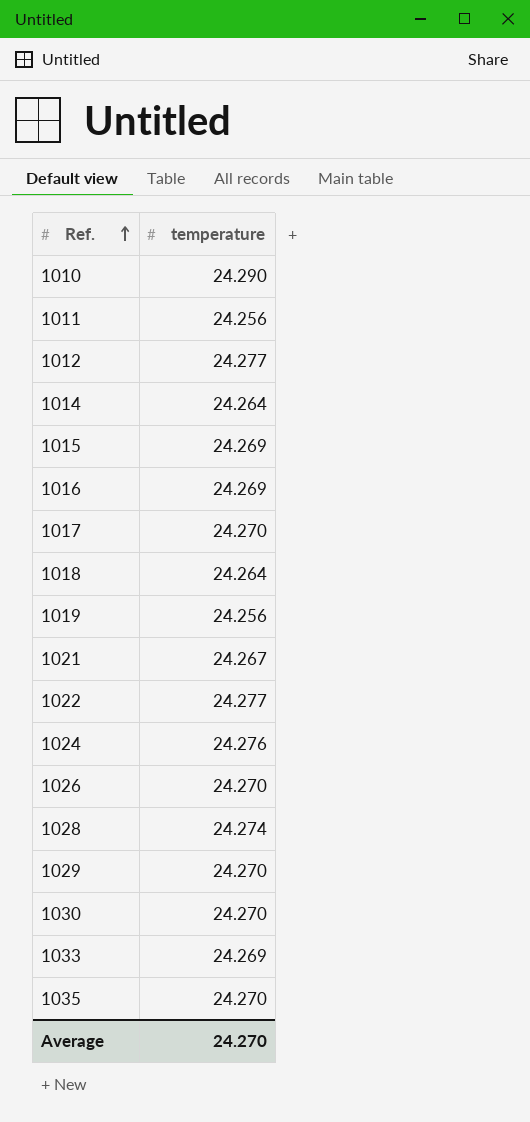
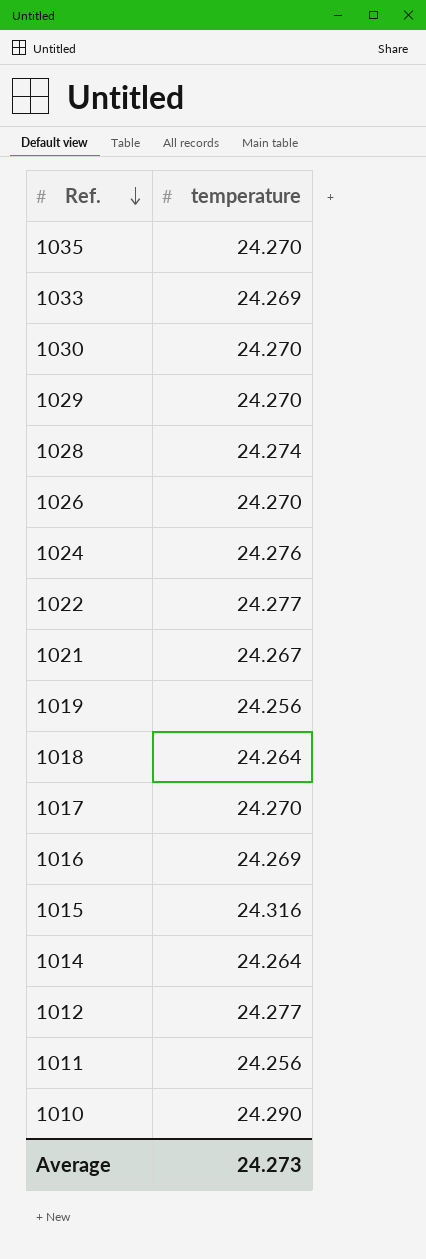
row order: Ref. ascending -> Ref. descending
1015 | temperature: 24.269 -> 24.316
Average | temperature: 24.270 -> 24.273

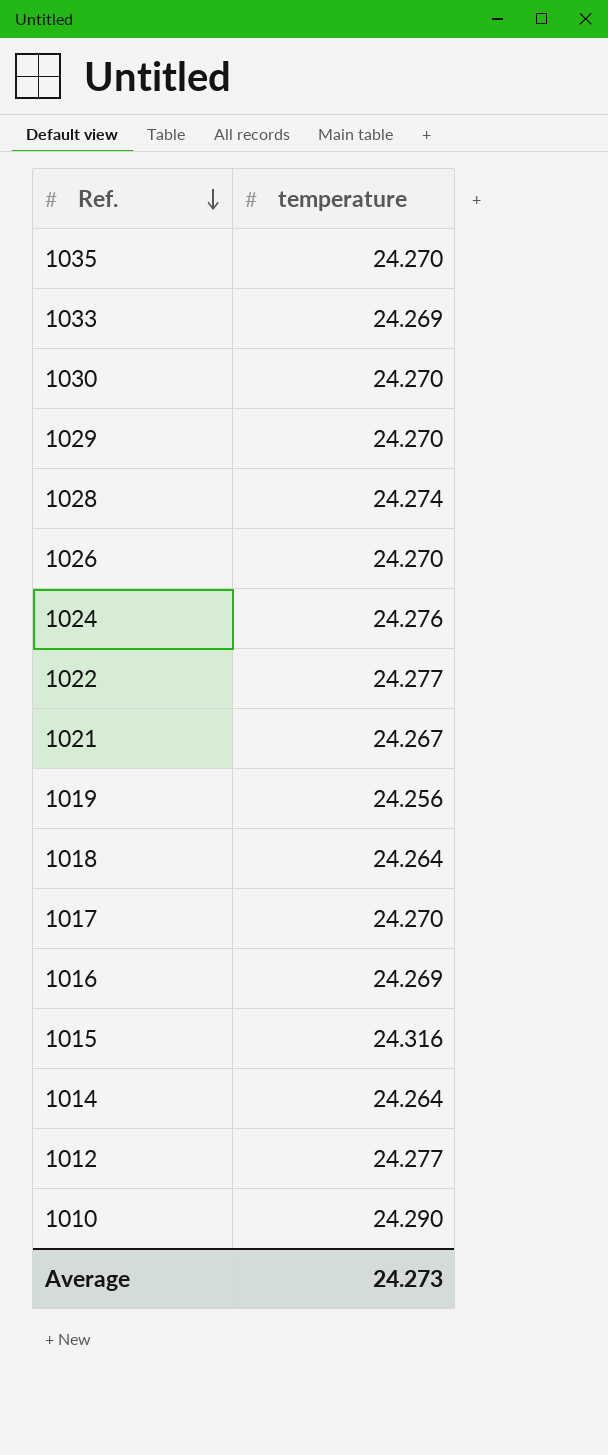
row 1011: 24.256 -> none

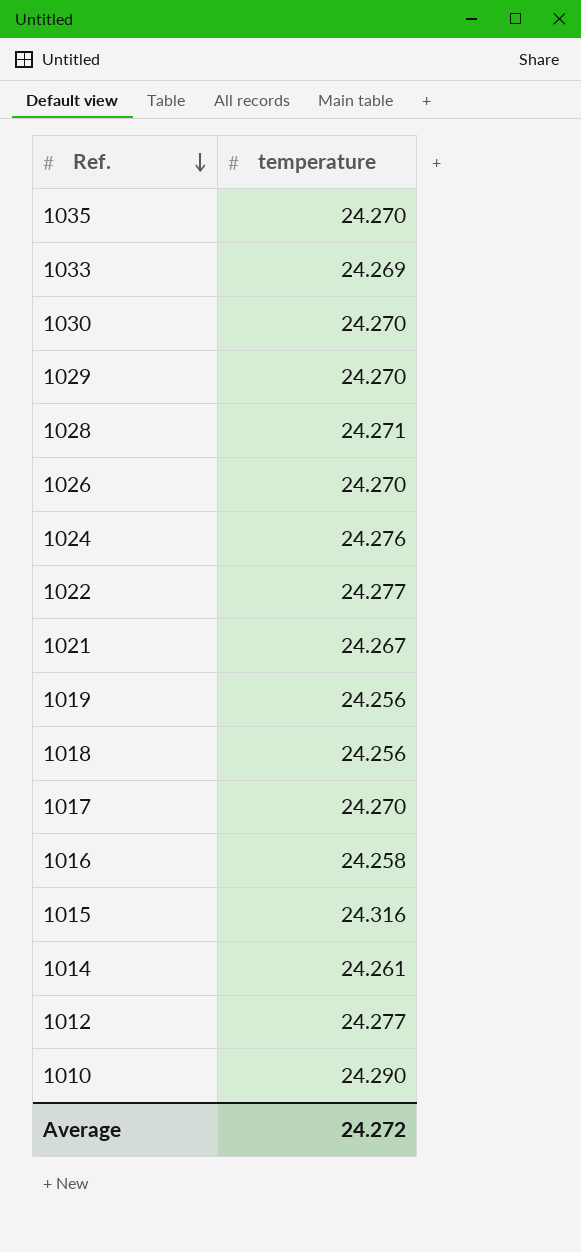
1028 | temperature: 24.274 -> 24.271
1018 | temperature: 24.264 -> 24.256
1016 | temperature: 24.269 -> 24.258
1014 | temperature: 24.264 -> 24.261
Average | temperature: 24.273 -> 24.272

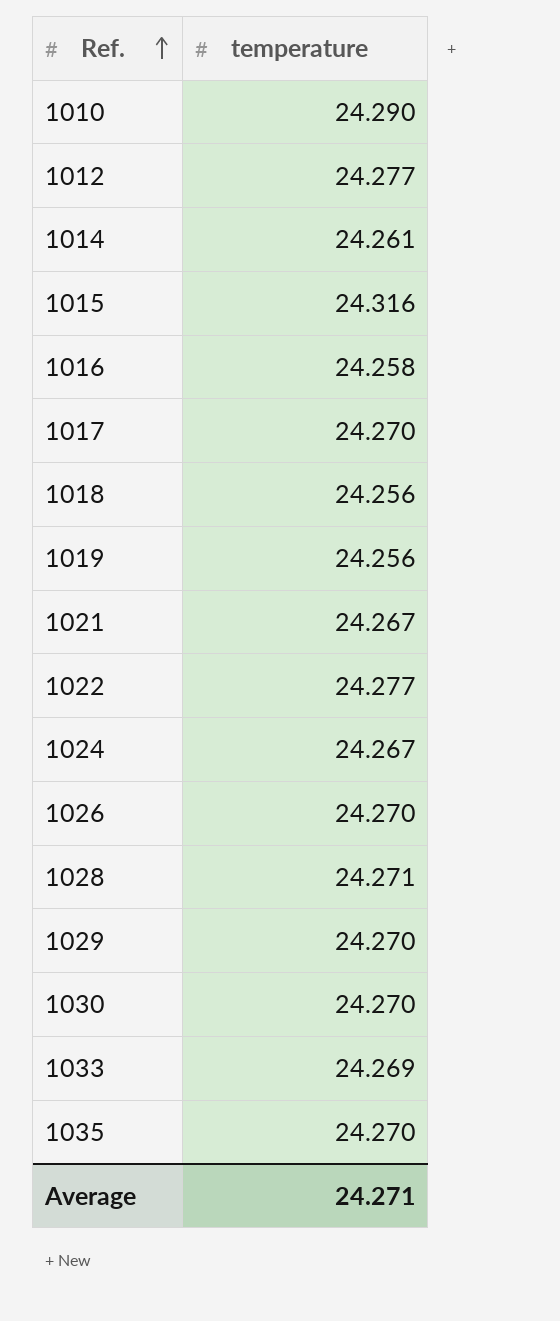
row order: Ref. descending -> Ref. ascending
1024 | temperature: 24.276 -> 24.267
Average | temperature: 24.272 -> 24.271

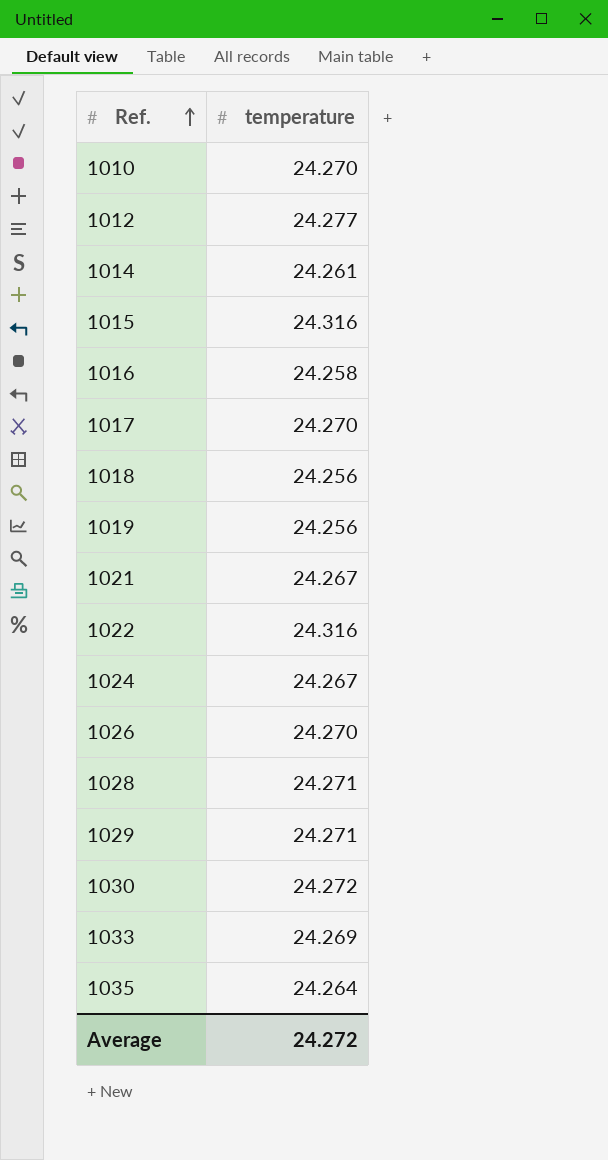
1010 | temperature: 24.290 -> 24.270
1022 | temperature: 24.277 -> 24.316
1029 | temperature: 24.270 -> 24.271
1030 | temperature: 24.270 -> 24.272
1035 | temperature: 24.270 -> 24.264
Average | temperature: 24.271 -> 24.272

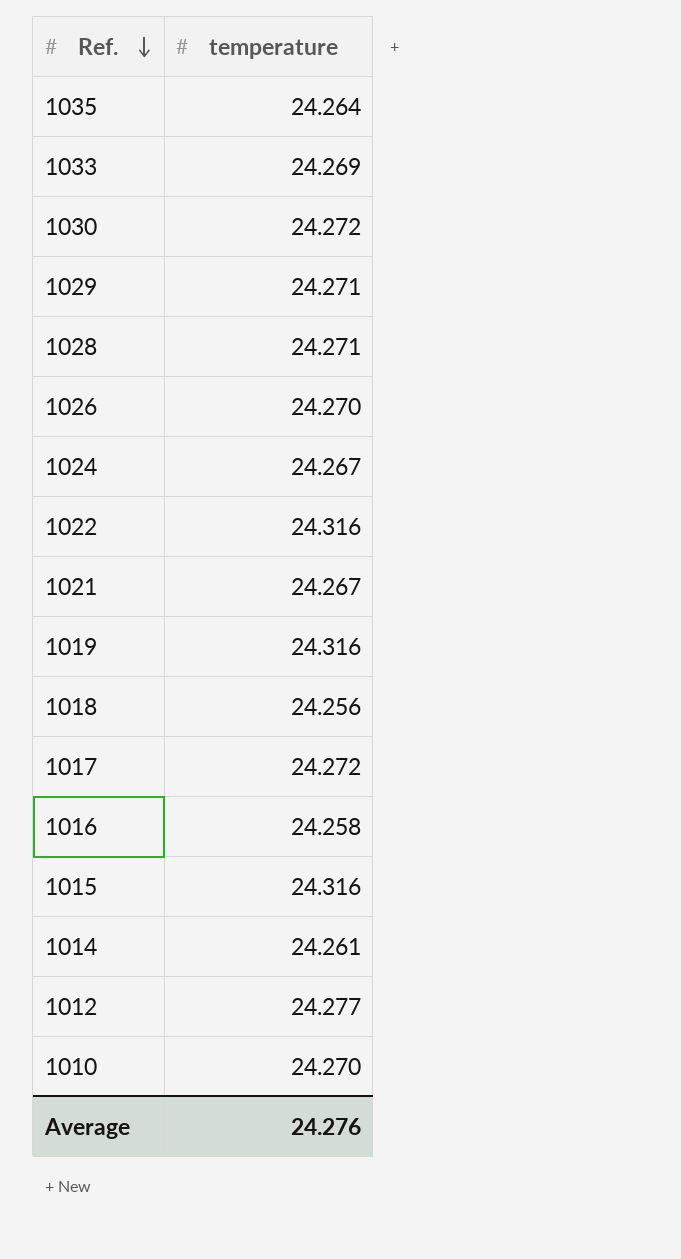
row order: Ref. ascending -> Ref. descending
1019 | temperature: 24.256 -> 24.316
1017 | temperature: 24.270 -> 24.272
Average | temperature: 24.272 -> 24.276

